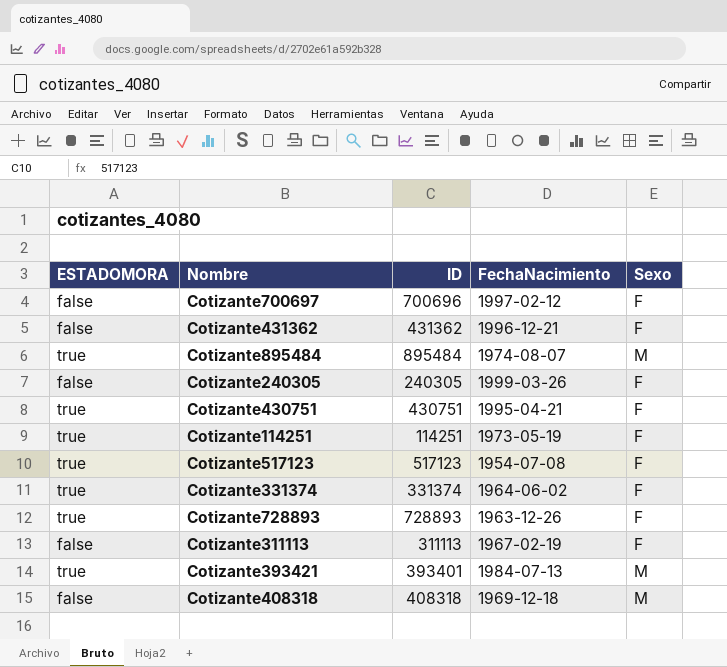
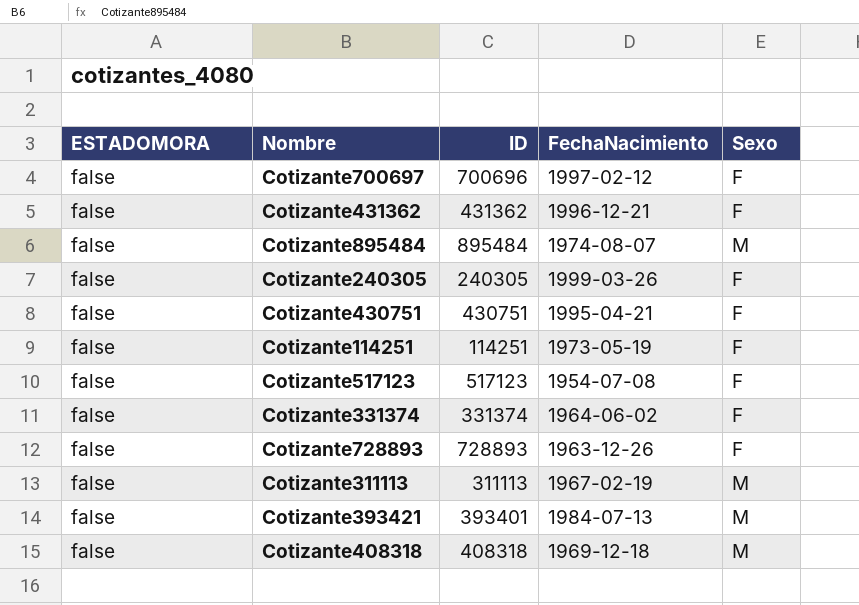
Cotizante895484 | ESTADOMORA: true -> false
Cotizante430751 | ESTADOMORA: true -> false
Cotizante114251 | ESTADOMORA: true -> false
Cotizante517123 | ESTADOMORA: true -> false
Cotizante331374 | ESTADOMORA: true -> false
Cotizante728893 | ESTADOMORA: true -> false
Cotizante311113 | Sexo: F -> M
Cotizante393421 | ESTADOMORA: true -> false

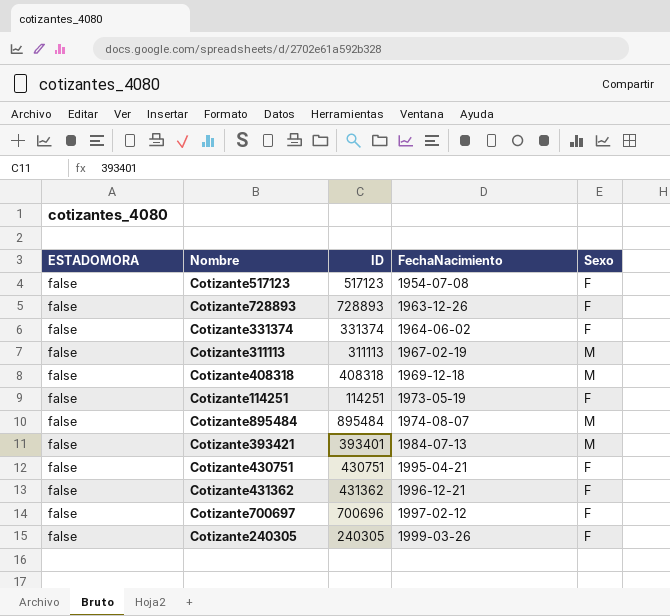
row order: none -> FechaNacimiento ascending

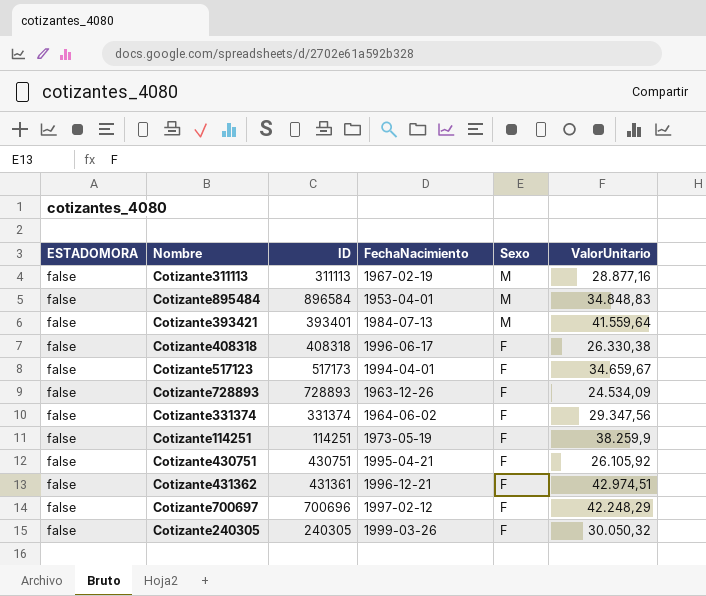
row order: FechaNacimiento ascending -> Sexo descending
column ValorUnitario | position: none -> 6
Cotizante895484 | ID: 895484 -> 896584
Cotizante895484 | FechaNacimiento: 1974-08-07 -> 1953-04-01
Cotizante408318 | FechaNacimiento: 1969-12-18 -> 1996-06-17
Cotizante408318 | Sexo: M -> F
Cotizante517123 | ID: 517123 -> 517173
Cotizante517123 | FechaNacimiento: 1954-07-08 -> 1994-04-01
Cotizante431362 | ID: 431362 -> 431361

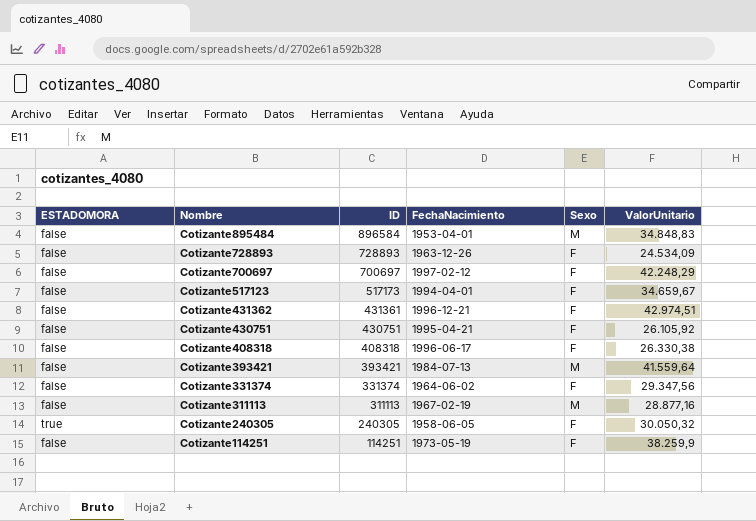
row order: Sexo descending -> Nombre descending
Cotizante700697 | ID: 700696 -> 700697
Cotizante393421 | ID: 393401 -> 393421
Cotizante240305 | ESTADOMORA: false -> true
Cotizante240305 | FechaNacimiento: 1999-03-26 -> 1958-06-05

